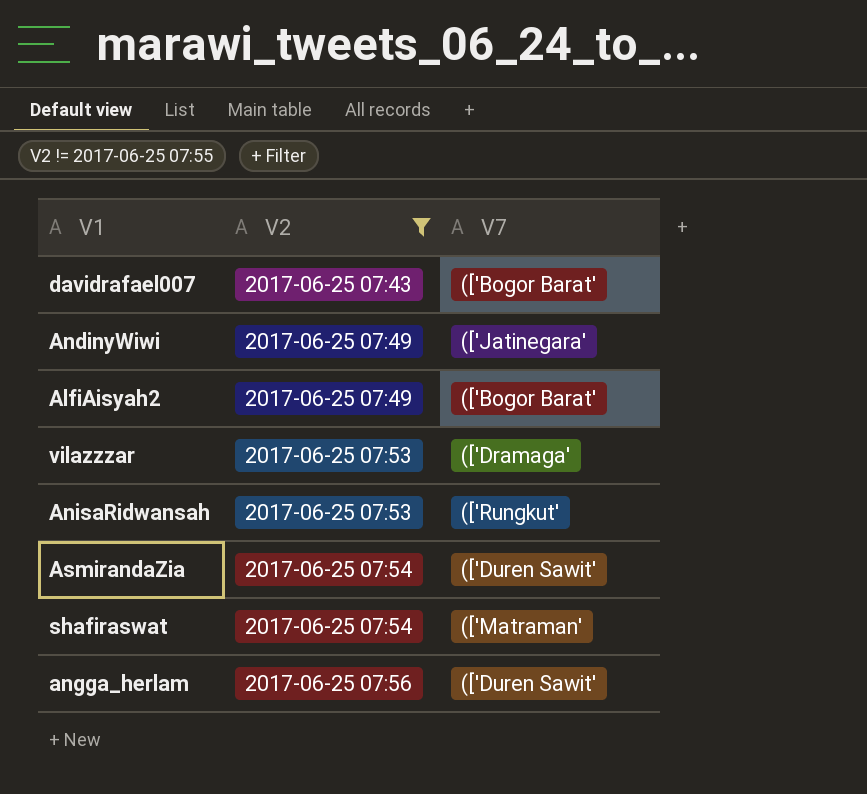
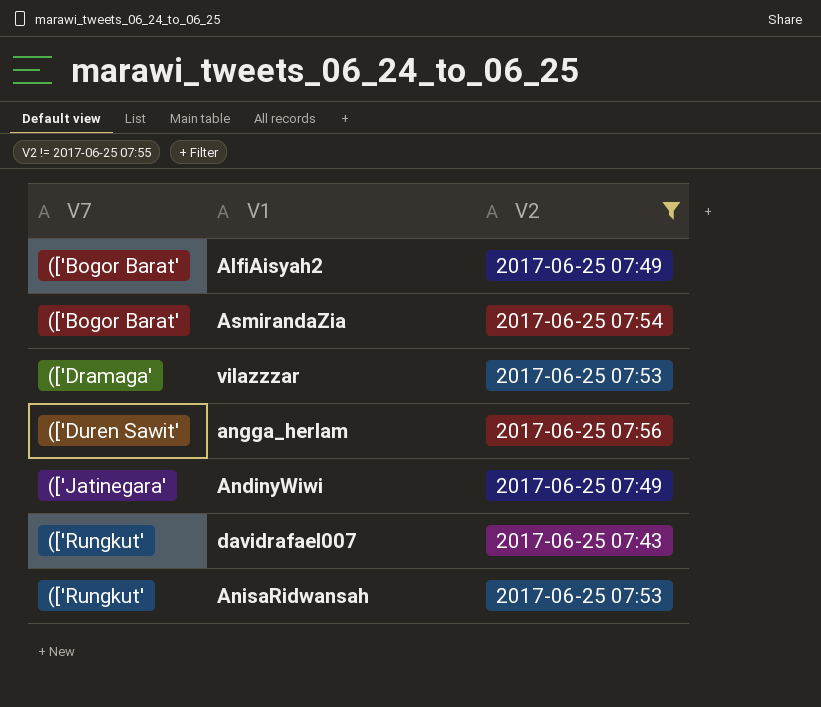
row order: V2 ascending -> V7 ascending
column V7 | position: 3 -> 1
row shafiraswat: 2017-06-25 07:54 | (['Matraman' -> none
AsmirandaZia | V7: (['Duren Sawit' -> (['Bogor Barat'
davidrafael007 | V7: (['Bogor Barat' -> (['Rungkut'

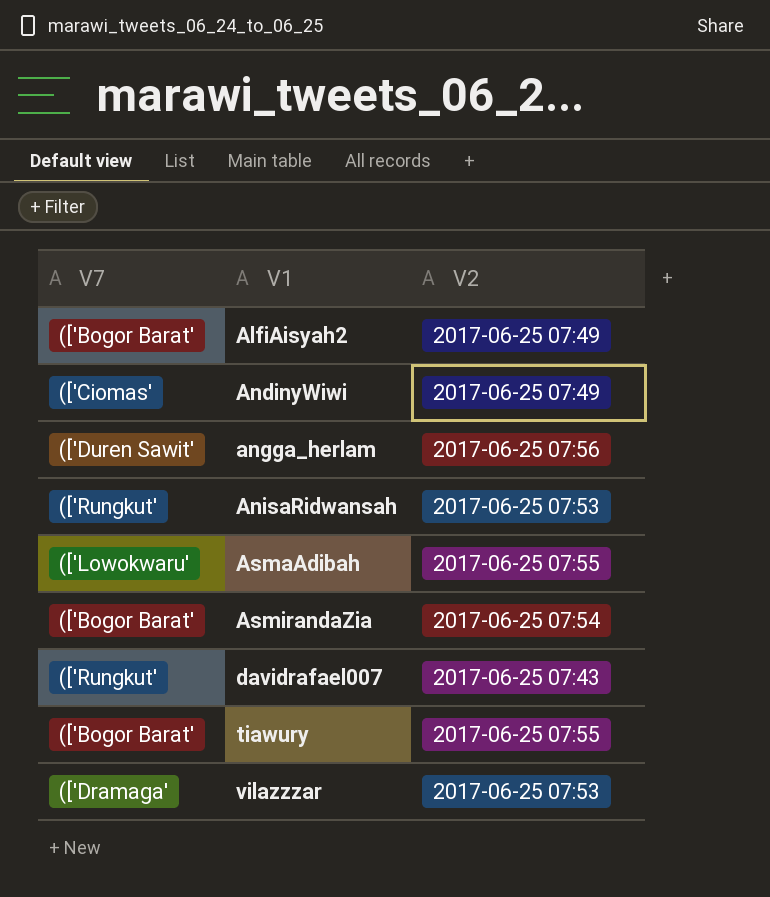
filter: V2 != 2017-06-25 07:55 -> none
row order: V7 ascending -> V1 ascending
AndinyWiwi | V7: (['Jatinegara' -> (['Ciomas'

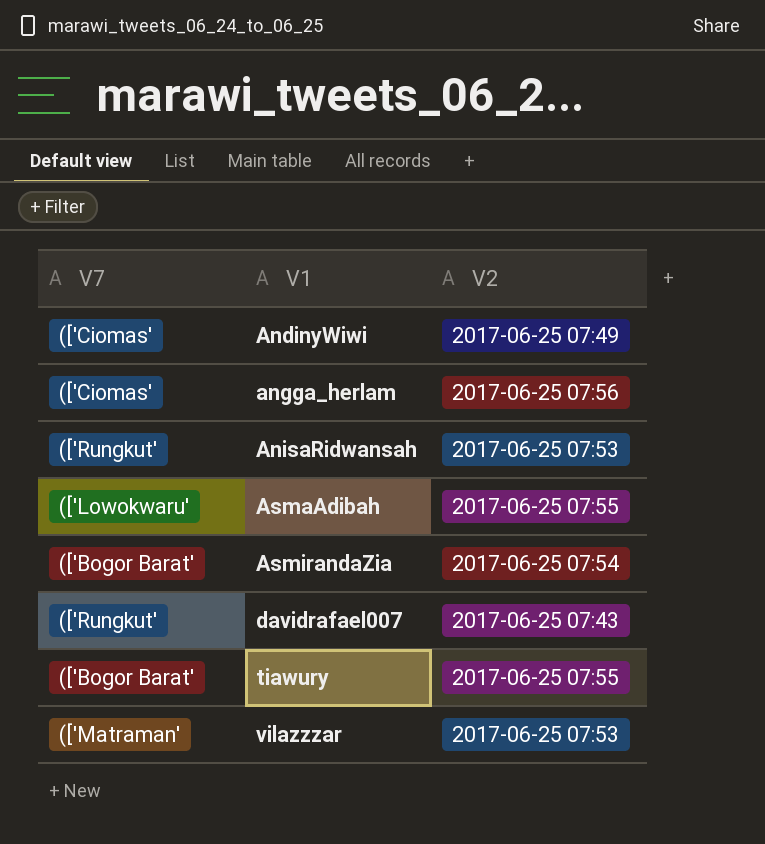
row AlfiAisyah2: (['Bogor Barat' | 2017-06-25 07:49 -> none
angga_herlam | V7: (['Duren Sawit' -> (['Ciomas'
vilazzzar | V7: (['Dramaga' -> (['Matraman'

